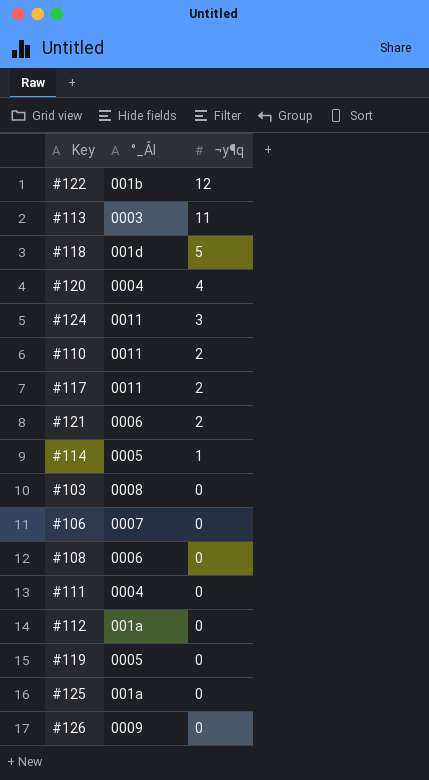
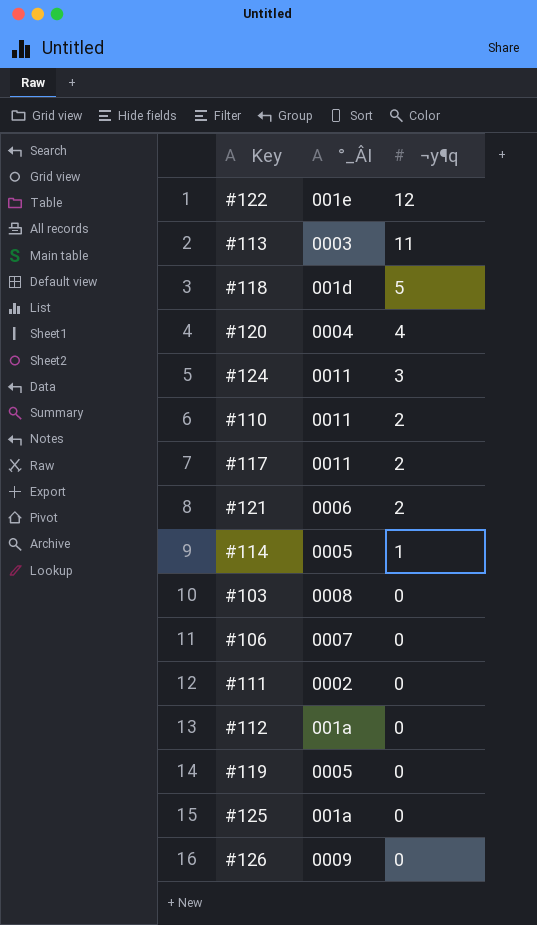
row #108: 0006 | 0 -> none
#122 | °_ÂI: 001b -> 001e
#111 | °_ÂI: 0004 -> 0002

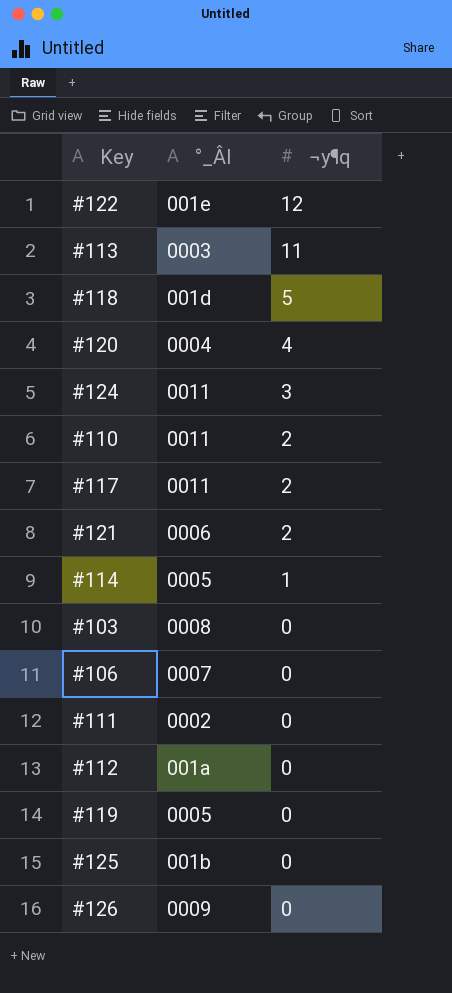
#125 | °_ÂI: 001a -> 001b

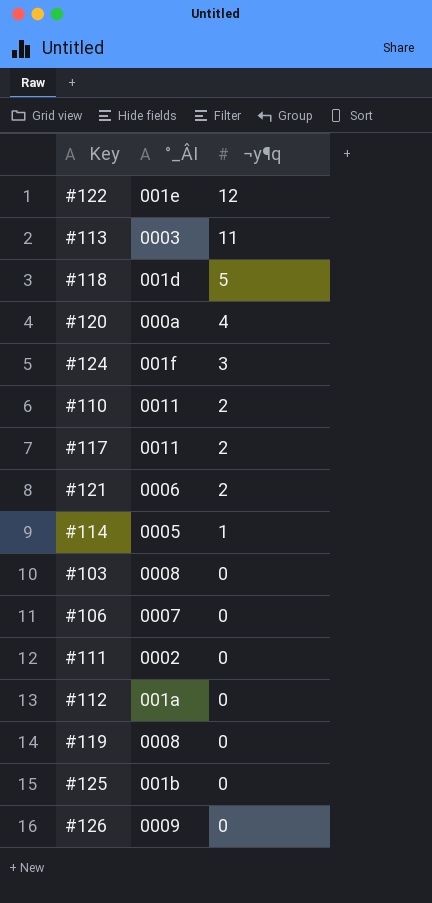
#120 | °_ÂI: 0004 -> 000a
#124 | °_ÂI: 0011 -> 001f
#119 | °_ÂI: 0005 -> 0008

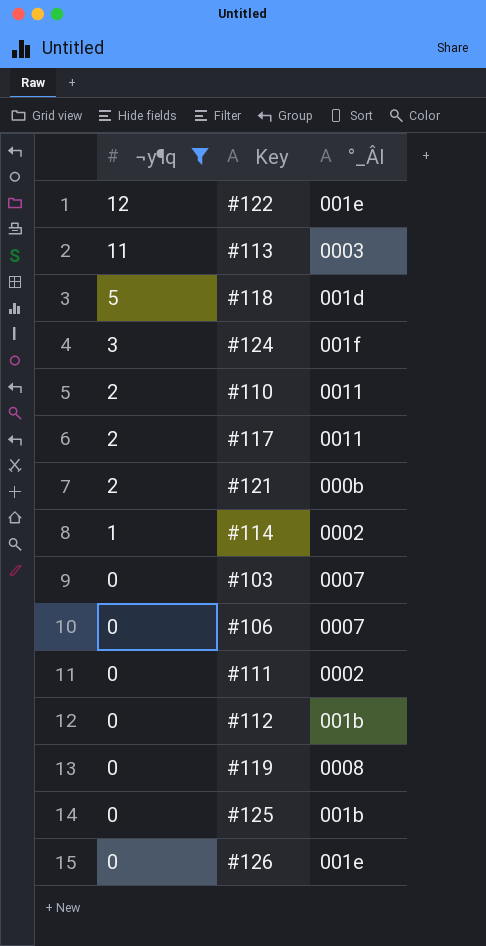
filter: none -> ¬y¶q != 4
column ¬y¶q | position: 3 -> 1
#121 | °_ÂI: 0006 -> 000b
#114 | °_ÂI: 0005 -> 0002
#103 | °_ÂI: 0008 -> 0007
#112 | °_ÂI: 001a -> 001b
#126 | °_ÂI: 0009 -> 001e

